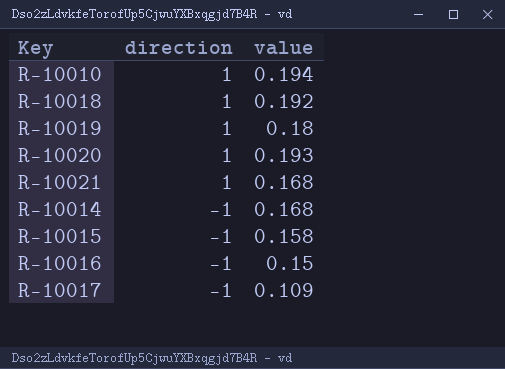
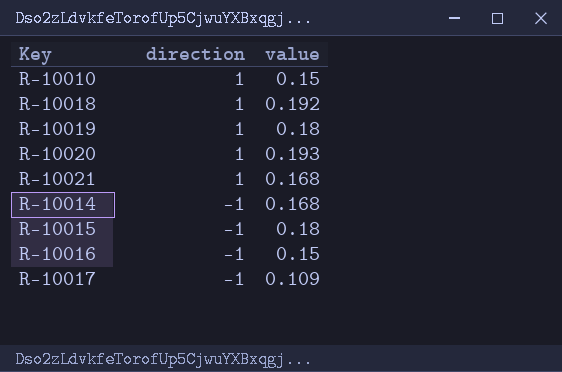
R-10010 | value: 0.194 -> 0.15
R-10015 | value: 0.158 -> 0.18

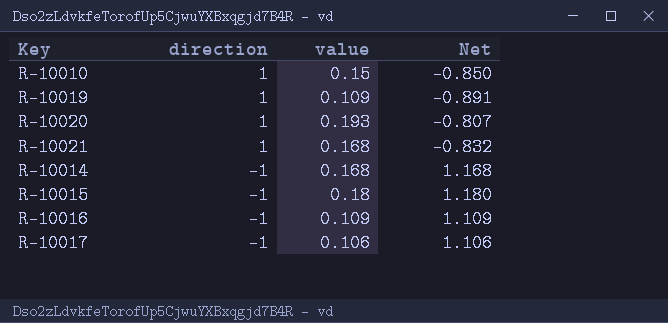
column Net | formula: none -> [value] - [direction]
row R-10018: 1 | 0.192 -> none
R-10019 | value: 0.18 -> 0.109
R-10016 | value: 0.15 -> 0.109
R-10017 | value: 0.109 -> 0.106

